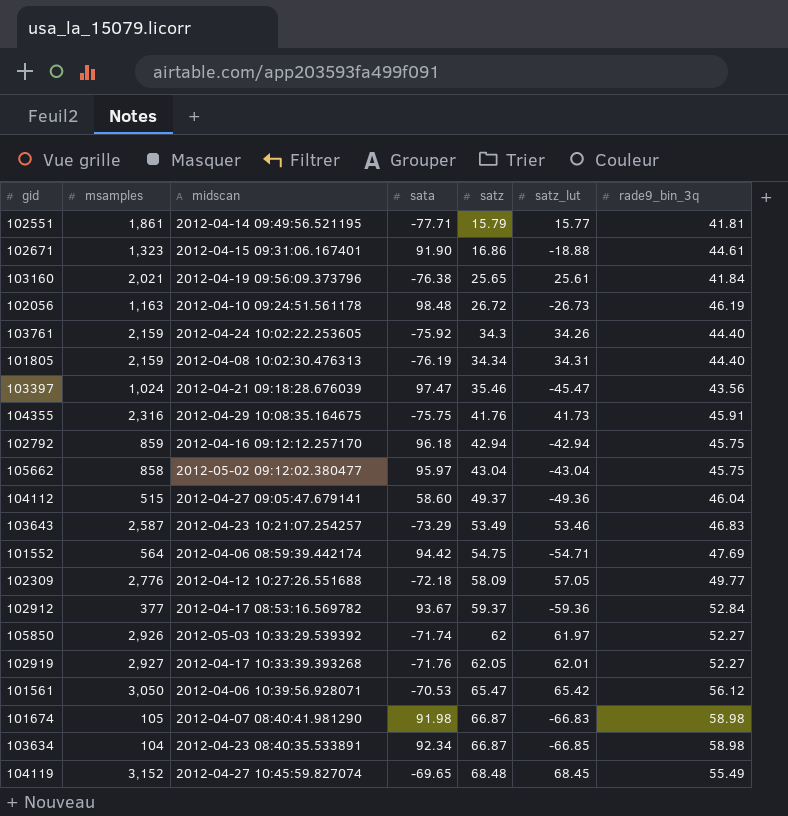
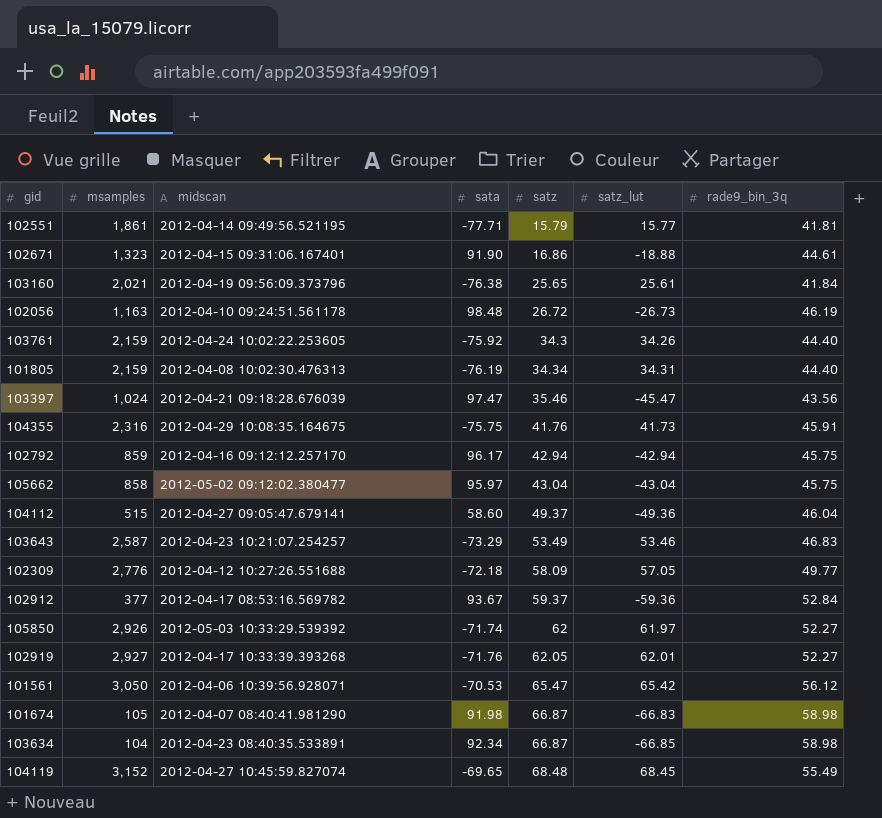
row 101552: 564 | 2012-04-06 08:59:39.442174 | 94.42 | 54.75 | -54.71 | 47.69 -> none
102792 | sata: 96.18 -> 96.17

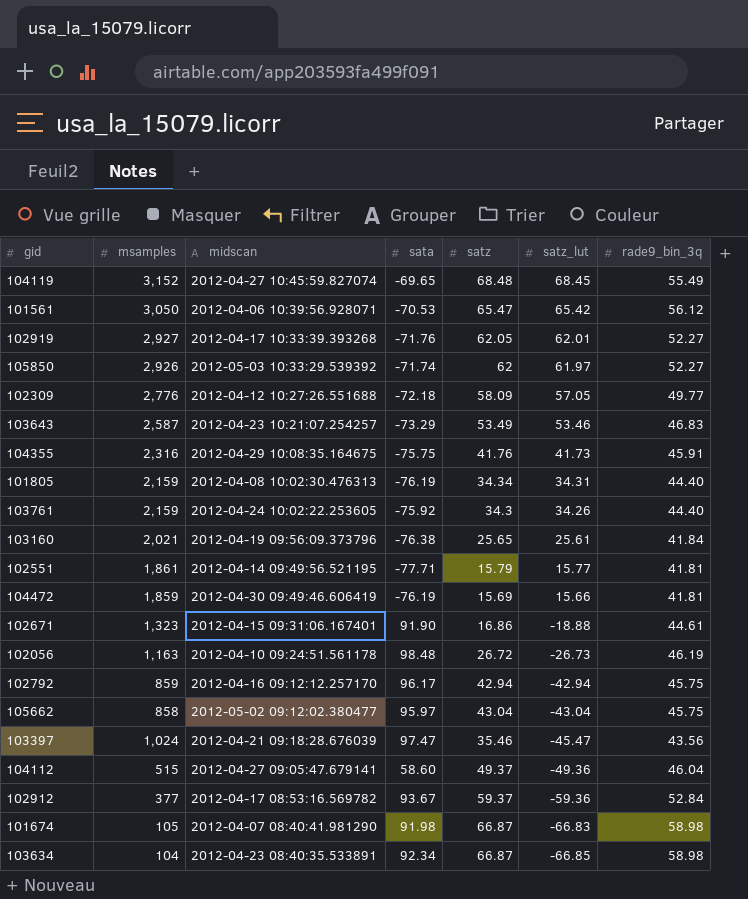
row order: satz ascending -> satz_lut descending
row 104472: none -> 1,859 | 2012-04-30 09:49:46.606419 | -76.19 | 15.69 | 15.66 | 41.81

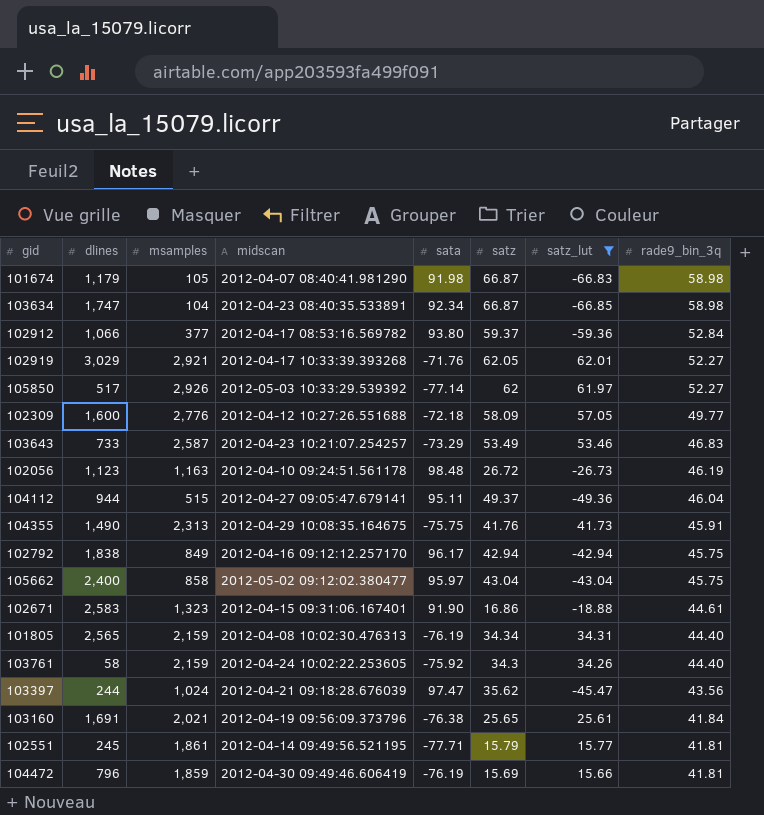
filter: none -> satz_lut <= 62.01
row order: satz_lut descending -> rade9_bin_3q descending
column dlines | position: none -> 2
102912 | sata: 93.67 -> 93.80
102919 | msamples: 2,927 -> 2,921
105850 | sata: -71.74 -> -77.14
104112 | sata: 58.60 -> 95.11
104355 | msamples: 2,316 -> 2,313
102792 | msamples: 859 -> 849
103397 | satz: 35.46 -> 35.62

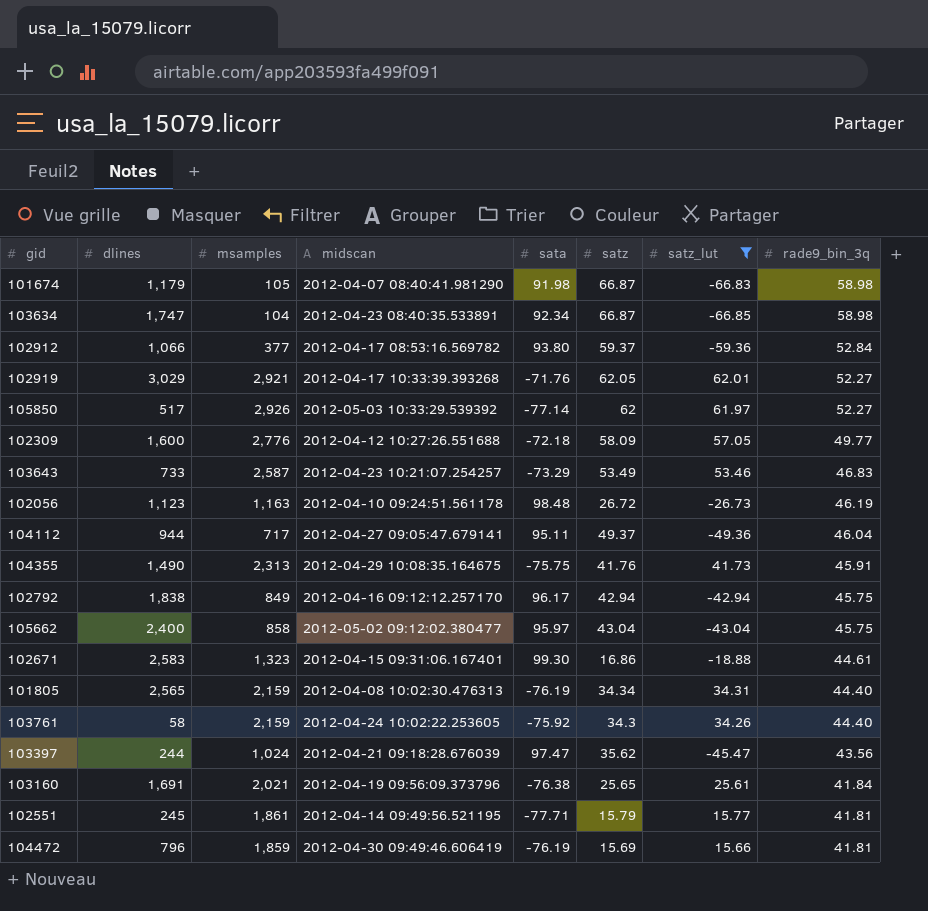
104112 | msamples: 515 -> 717
102671 | sata: 91.90 -> 99.30

